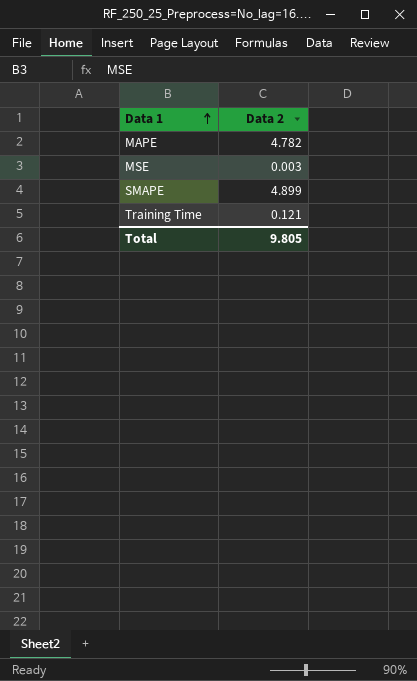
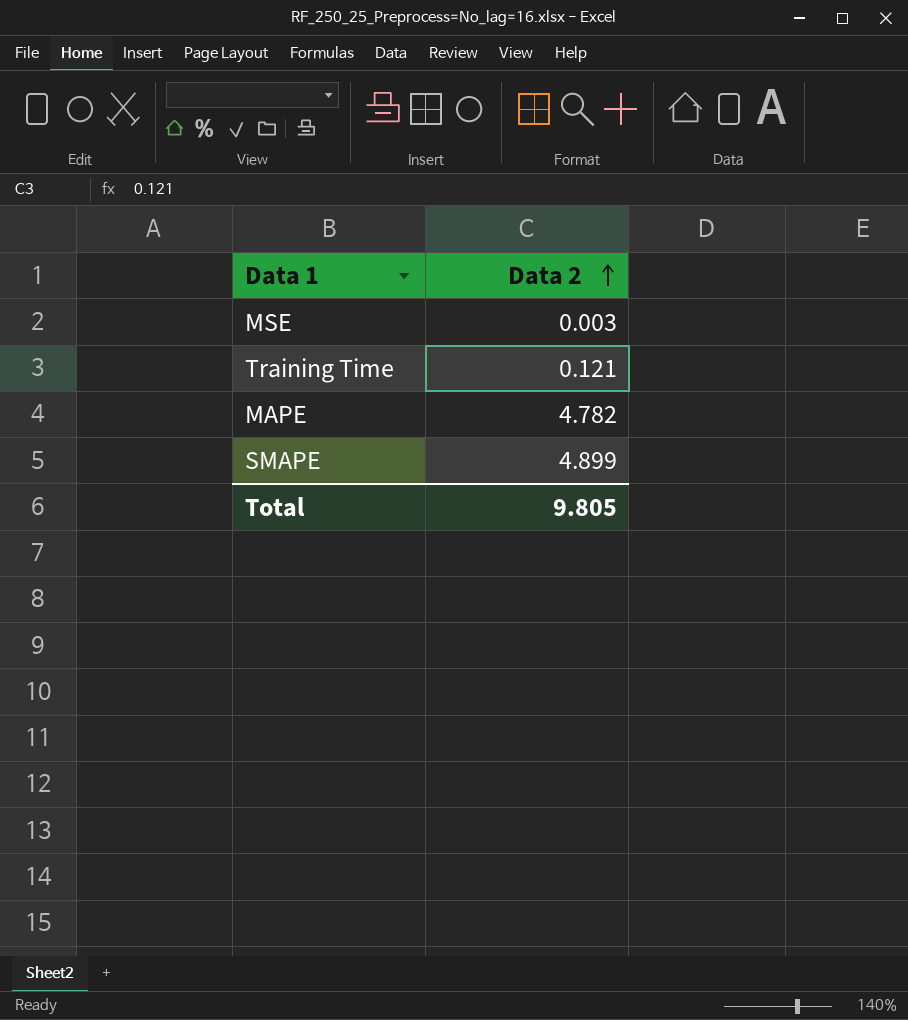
row order: Data 1 ascending -> Data 2 ascending

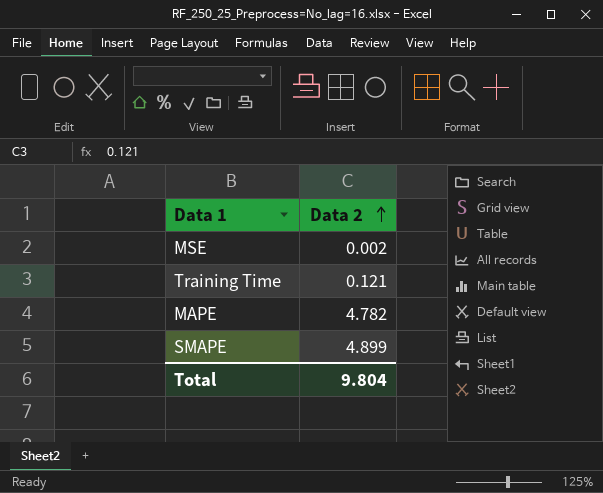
MSE | Data 2: 0.003 -> 0.002
Total | Data 2: 9.805 -> 9.804

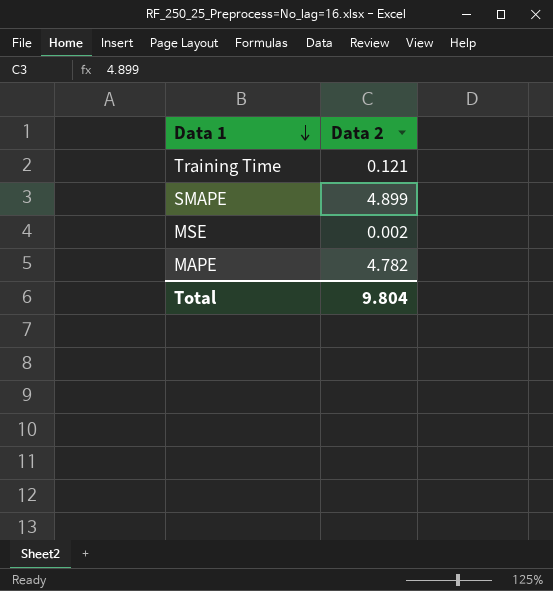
row order: Data 2 ascending -> Data 1 descending

